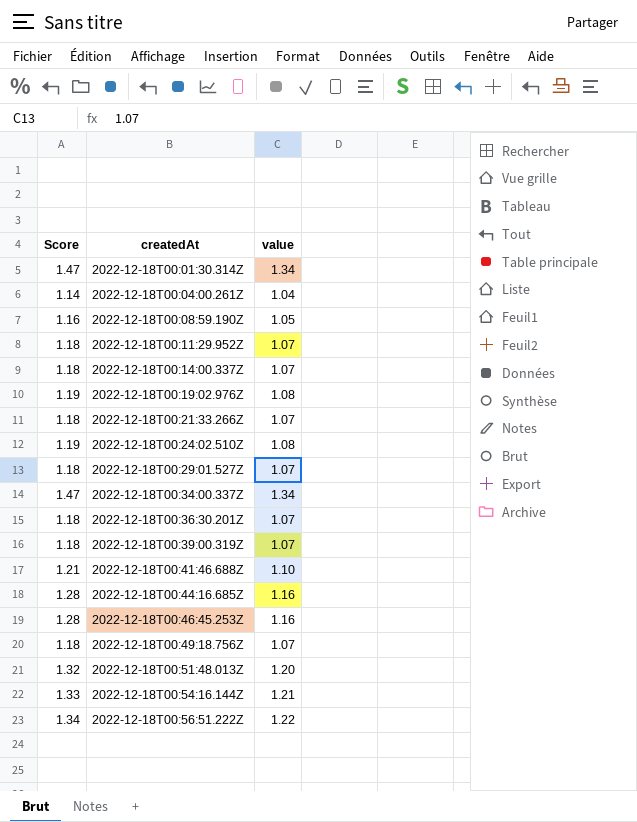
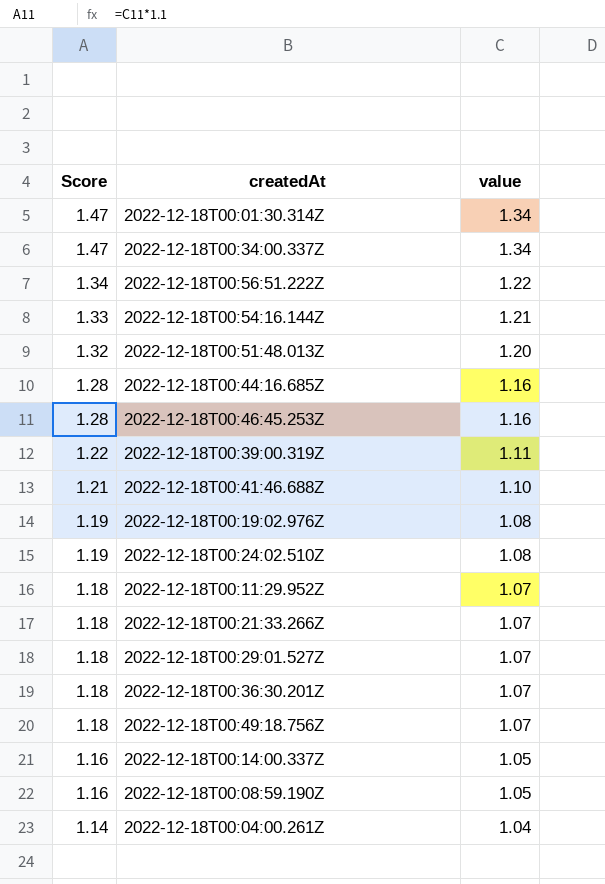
row order: createdAt ascending -> Score descending
2022-12-18T00:39:00.319Z | Score: 1.18 -> 1.22
2022-12-18T00:39:00.319Z | value: 1.07 -> 1.11
2022-12-18T00:14:00.337Z | Score: 1.18 -> 1.16
2022-12-18T00:14:00.337Z | value: 1.07 -> 1.05

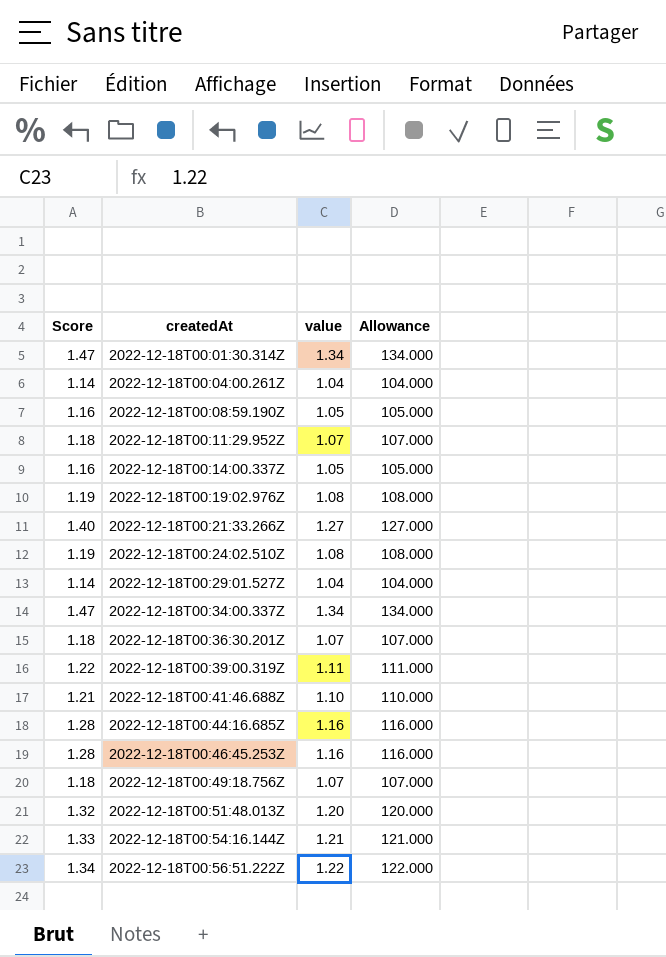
row order: Score descending -> createdAt ascending
column Allowance | formula: none -> [value] * 100
2022-12-18T00:21:33.266Z | Score: 1.18 -> 1.40
2022-12-18T00:21:33.266Z | value: 1.07 -> 1.27
2022-12-18T00:29:01.527Z | Score: 1.18 -> 1.14
2022-12-18T00:29:01.527Z | value: 1.07 -> 1.04

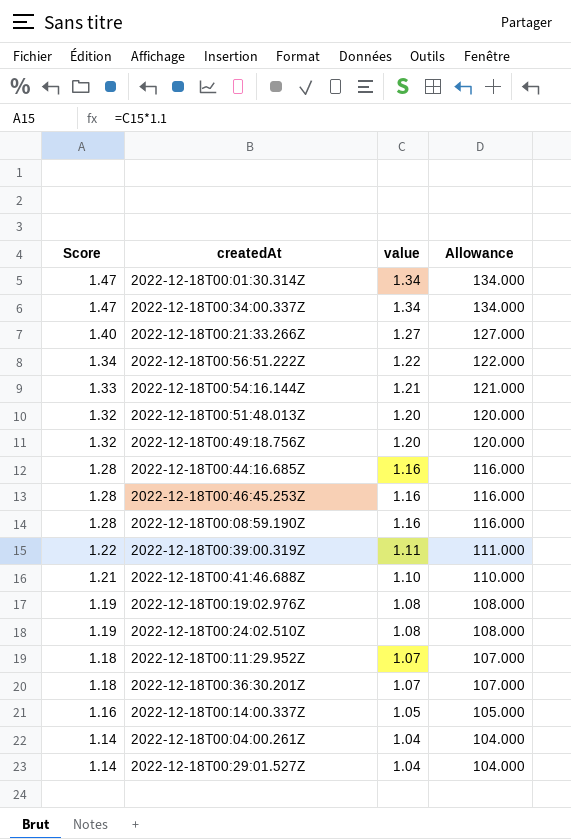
row order: createdAt ascending -> Score descending
2022-12-18T00:49:18.756Z | Score: 1.18 -> 1.32
2022-12-18T00:49:18.756Z | value: 1.07 -> 1.20
2022-12-18T00:49:18.756Z | Allowance: 107.000 -> 120.000
2022-12-18T00:08:59.190Z | Score: 1.16 -> 1.28
2022-12-18T00:08:59.190Z | value: 1.05 -> 1.16
2022-12-18T00:08:59.190Z | Allowance: 105.000 -> 116.000

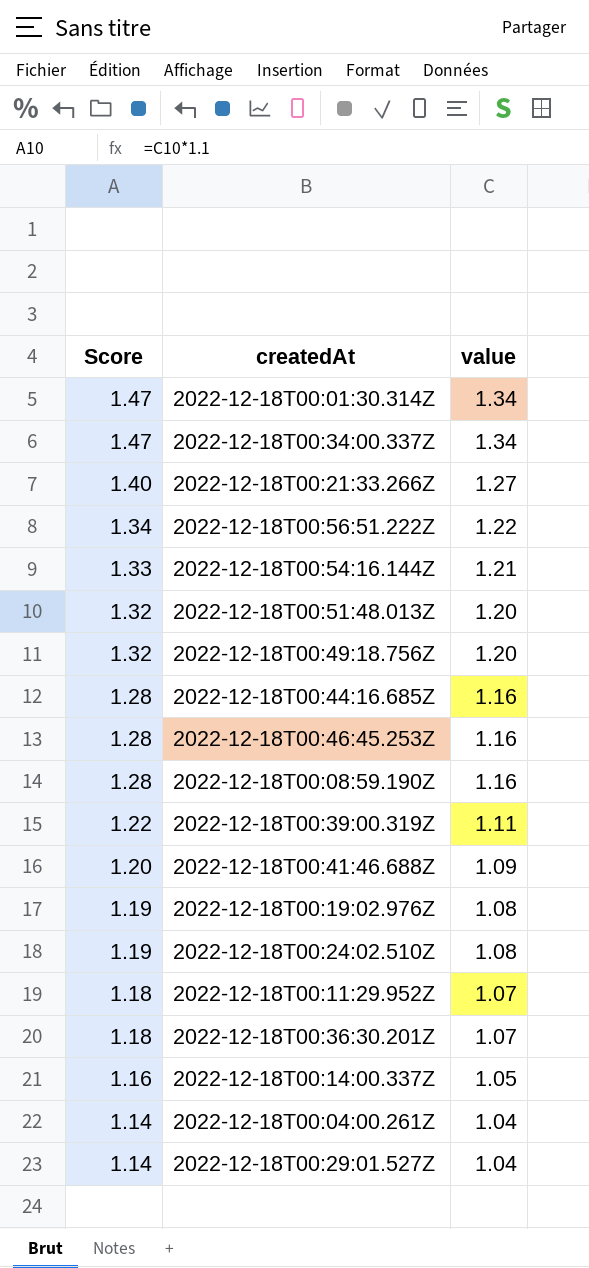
column Allowance | formula: [value] * 100 -> none
2022-12-18T00:41:46.688Z | Score: 1.21 -> 1.20
2022-12-18T00:41:46.688Z | value: 1.10 -> 1.09

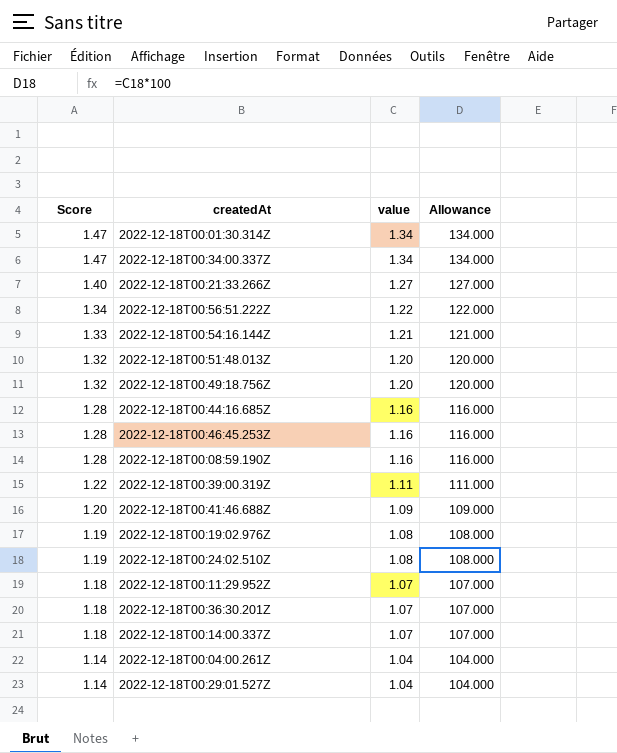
column Allowance | formula: none -> [value] * 100
2022-12-18T00:14:00.337Z | Score: 1.16 -> 1.18
2022-12-18T00:14:00.337Z | value: 1.05 -> 1.07

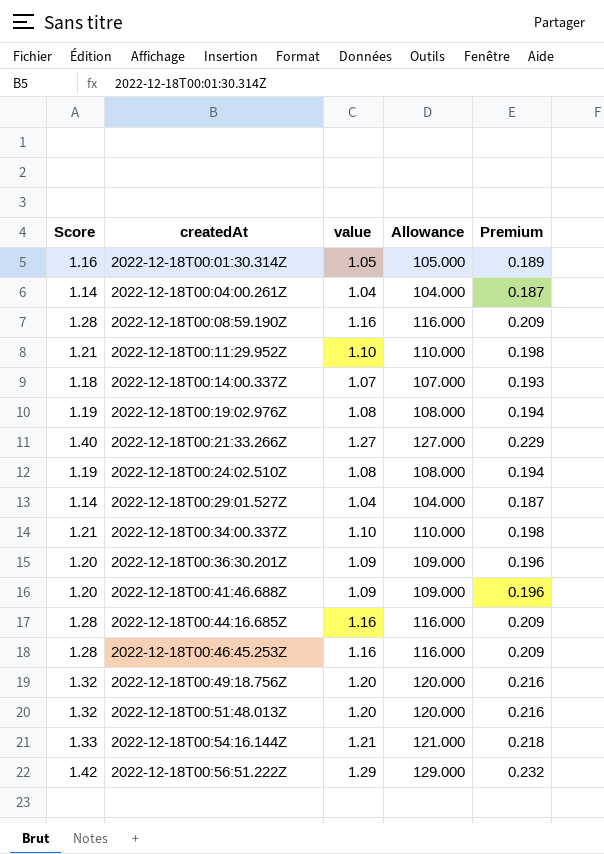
row order: Score descending -> createdAt ascending
column Premium | formula: none -> [value] * 0.18
row 2022-12-18T00:39:00.319Z: 1.22 | 1.11 | 111.000 -> none
2022-12-18T00:01:30.314Z | Score: 1.47 -> 1.16
2022-12-18T00:01:30.314Z | value: 1.34 -> 1.05
2022-12-18T00:01:30.314Z | Allowance: 134.000 -> 105.000
2022-12-18T00:11:29.952Z | Score: 1.18 -> 1.21
2022-12-18T00:11:29.952Z | value: 1.07 -> 1.10
2022-12-18T00:11:29.952Z | Allowance: 107.000 -> 110.000
2022-12-18T00:34:00.337Z | Score: 1.47 -> 1.21
2022-12-18T00:34:00.337Z | value: 1.34 -> 1.10
2022-12-18T00:34:00.337Z | Allowance: 134.000 -> 110.000
2022-12-18T00:36:30.201Z | Score: 1.18 -> 1.20
2022-12-18T00:36:30.201Z | value: 1.07 -> 1.09
2022-12-18T00:36:30.201Z | Allowance: 107.000 -> 109.000
2022-12-18T00:56:51.222Z | Score: 1.34 -> 1.42
2022-12-18T00:56:51.222Z | value: 1.22 -> 1.29
2022-12-18T00:56:51.222Z | Allowance: 122.000 -> 129.000

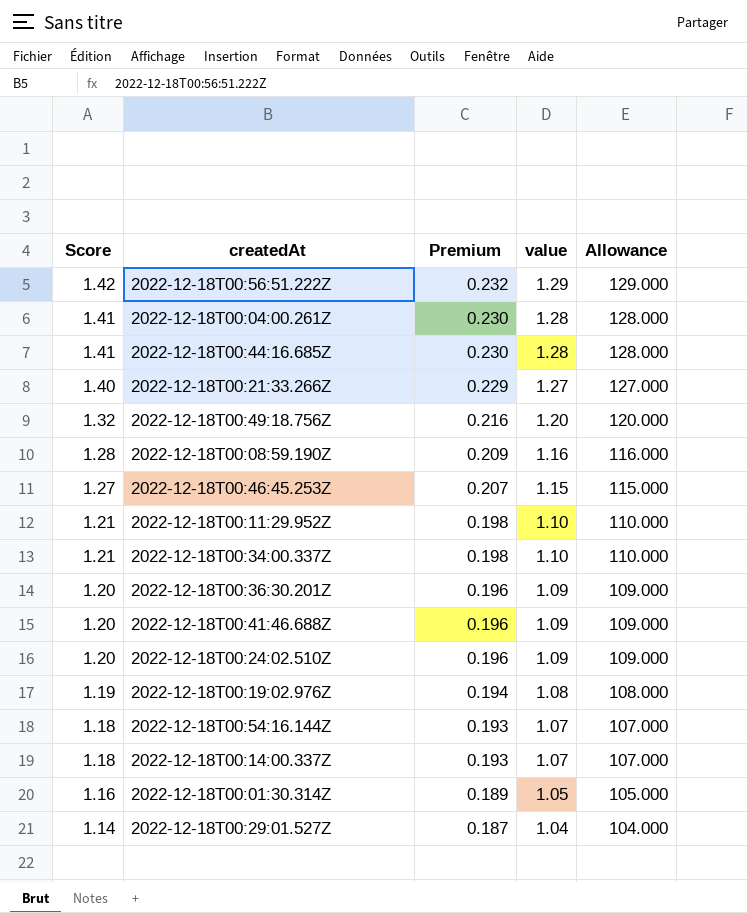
row order: createdAt ascending -> Score descending
column Premium | position: 5 -> 3
row 2022-12-18T00:51:48.013Z: 1.32 | 1.20 | 120.000 | 0.216 -> none
2022-12-18T00:04:00.261Z | Score: 1.14 -> 1.41
2022-12-18T00:04:00.261Z | Premium: 0.187 -> 0.230
2022-12-18T00:04:00.261Z | value: 1.04 -> 1.28
2022-12-18T00:04:00.261Z | Allowance: 104.000 -> 128.000
2022-12-18T00:44:16.685Z | Score: 1.28 -> 1.41
2022-12-18T00:44:16.685Z | Premium: 0.209 -> 0.230
2022-12-18T00:44:16.685Z | value: 1.16 -> 1.28
2022-12-18T00:44:16.685Z | Allowance: 116.000 -> 128.000
2022-12-18T00:46:45.253Z | Score: 1.28 -> 1.27
2022-12-18T00:46:45.253Z | Premium: 0.209 -> 0.207
2022-12-18T00:46:45.253Z | value: 1.16 -> 1.15
2022-12-18T00:46:45.253Z | Allowance: 116.000 -> 115.000
2022-12-18T00:24:02.510Z | Score: 1.19 -> 1.20
2022-12-18T00:24:02.510Z | Premium: 0.194 -> 0.196
2022-12-18T00:24:02.510Z | value: 1.08 -> 1.09
2022-12-18T00:24:02.510Z | Allowance: 108.000 -> 109.000
2022-12-18T00:54:16.144Z | Score: 1.33 -> 1.18
2022-12-18T00:54:16.144Z | Premium: 0.218 -> 0.193
2022-12-18T00:54:16.144Z | value: 1.21 -> 1.07
2022-12-18T00:54:16.144Z | Allowance: 121.000 -> 107.000

